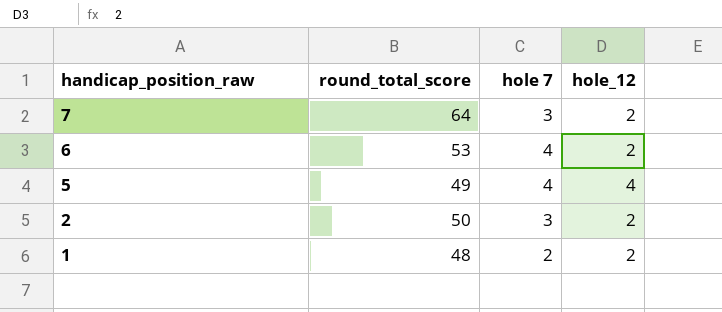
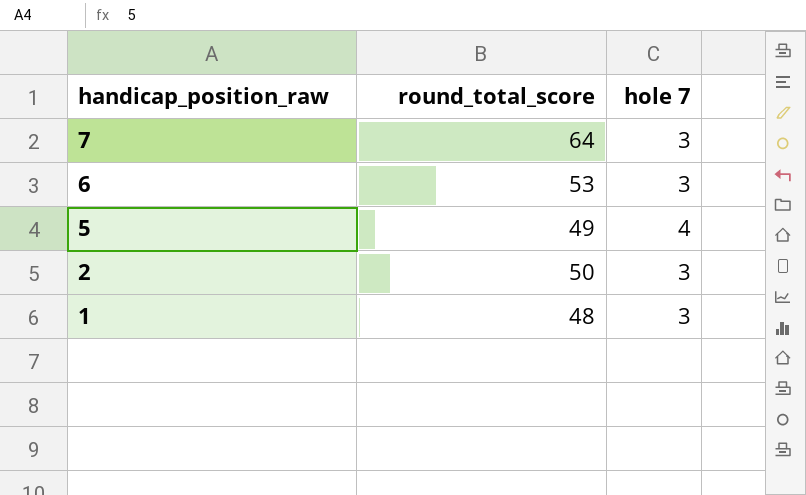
column hole_12 | position: 4 -> none
6 | hole 7: 4 -> 3
1 | hole 7: 2 -> 3

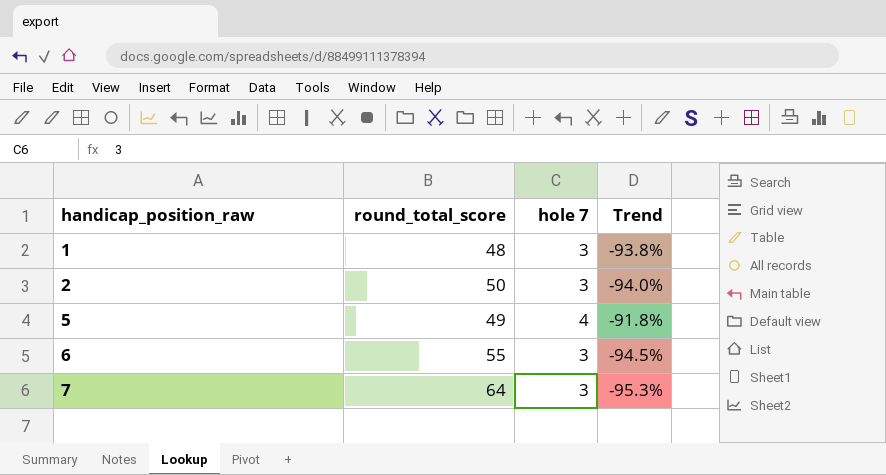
row order: handicap_position_raw descending -> handicap_position_raw ascending
column Trend | formula: none -> ([hole 7] - [round_total_score]) / [round_total_score]
6 | round_total_score: 53 -> 55

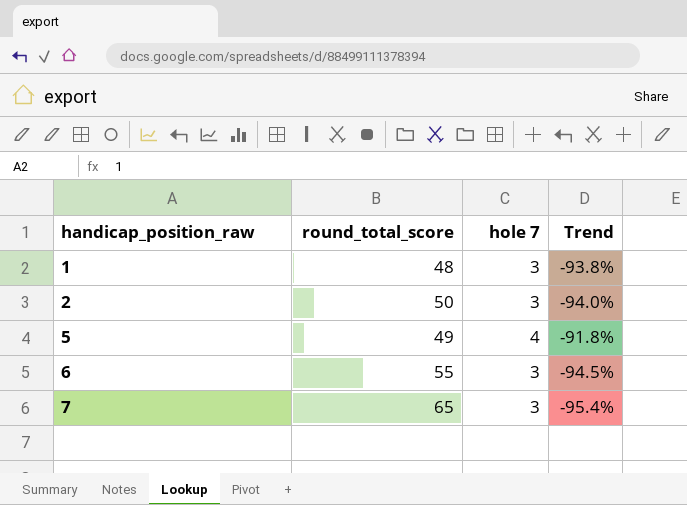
7 | round_total_score: 64 -> 65
7 | Trend: -95.3% -> -95.4%

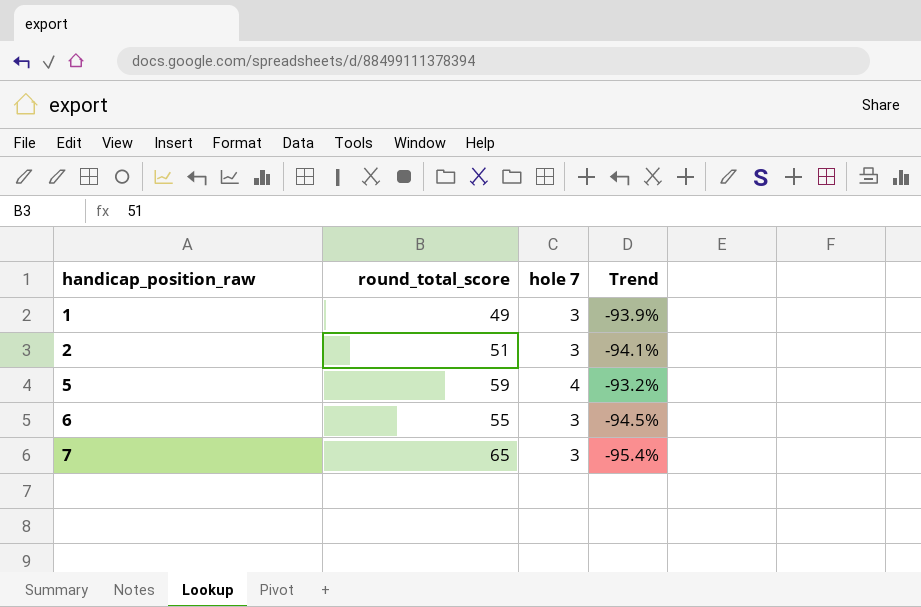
1 | round_total_score: 48 -> 49
1 | Trend: -93.8% -> -93.9%
2 | round_total_score: 50 -> 51
2 | Trend: -94.0% -> -94.1%
5 | round_total_score: 49 -> 59
5 | Trend: -91.8% -> -93.2%

